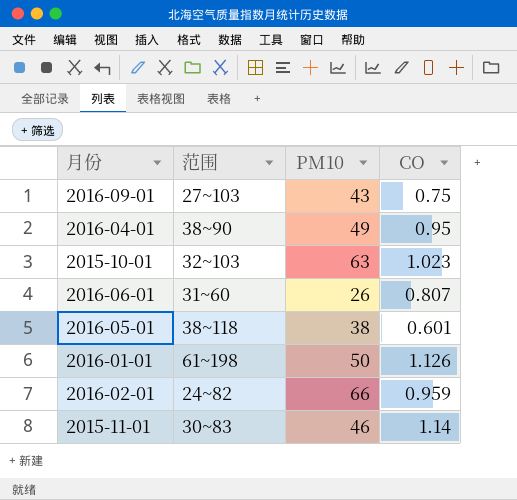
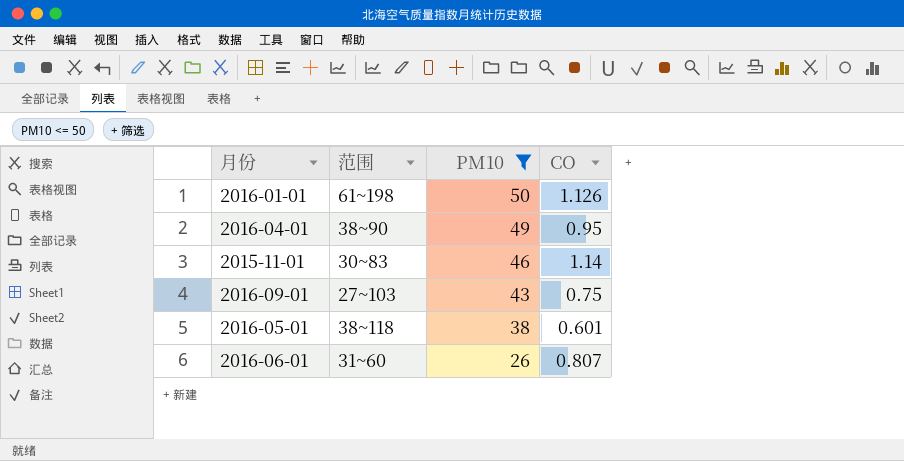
filter: none -> PM10 <= 50
row order: none -> PM10 descending

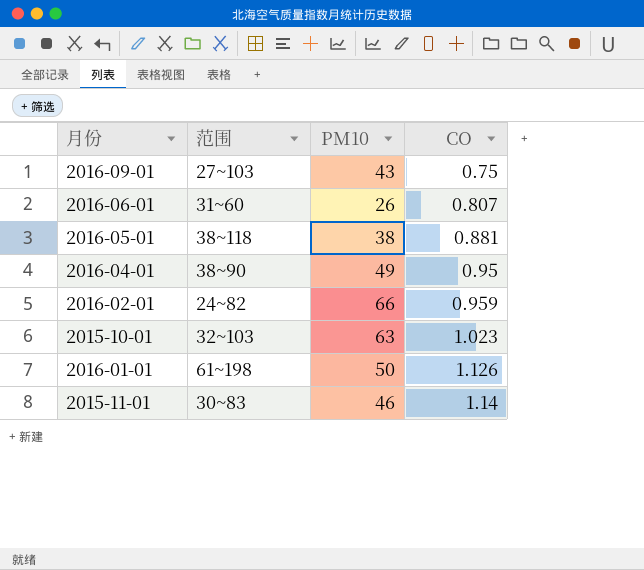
filter: PM10 <= 50 -> none
row order: PM10 descending -> CO ascending
2016-05-01 | CO: 0.601 -> 0.881

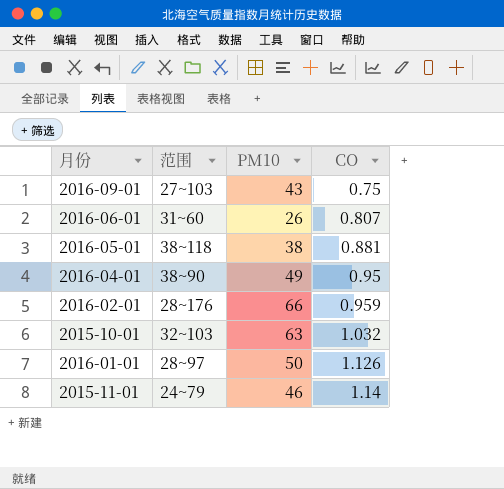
2016-02-01 | 范围: 24~82 -> 28~176
2015-10-01 | CO: 1.023 -> 1.032
2016-01-01 | 范围: 61~198 -> 28~97
2015-11-01 | 范围: 30~83 -> 24~79

